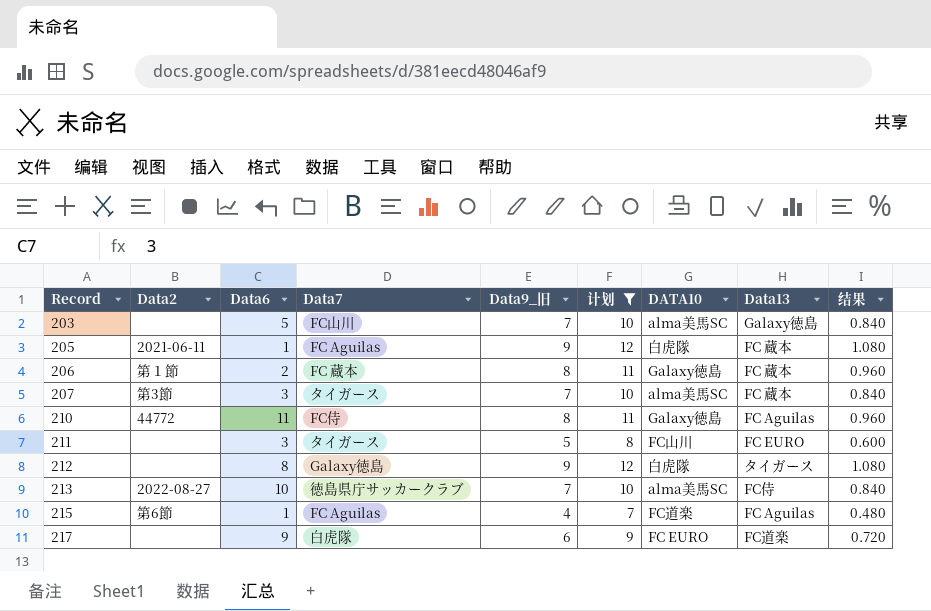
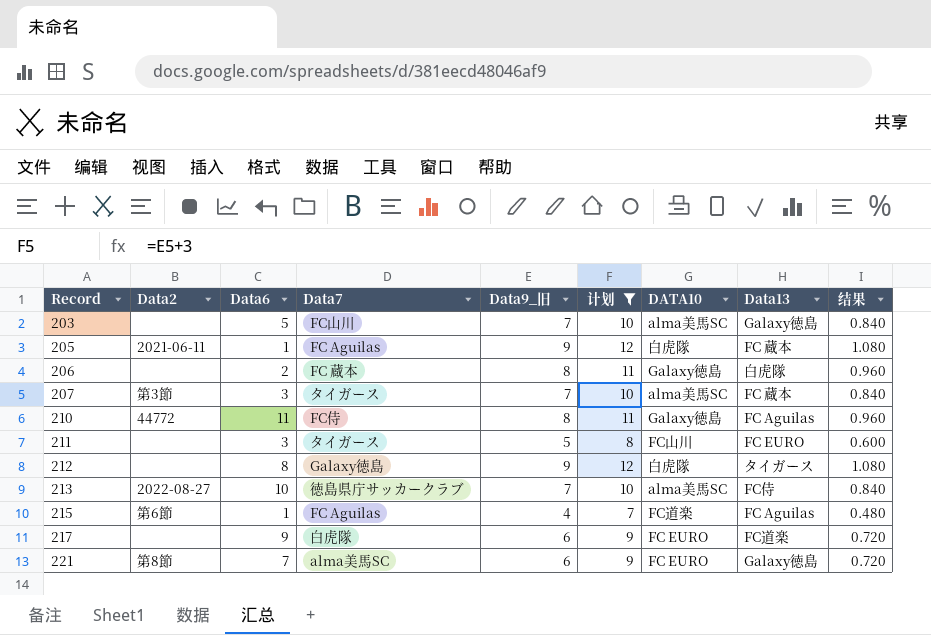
206 | Data2: 第１節 -> none
206 | Data13: FC 蔵本 -> 白虎隊
row 221: none -> 第8節 | 7 | alma美馬SC | 6 | 9 | FC EURO | Galaxy徳島 | 0.720

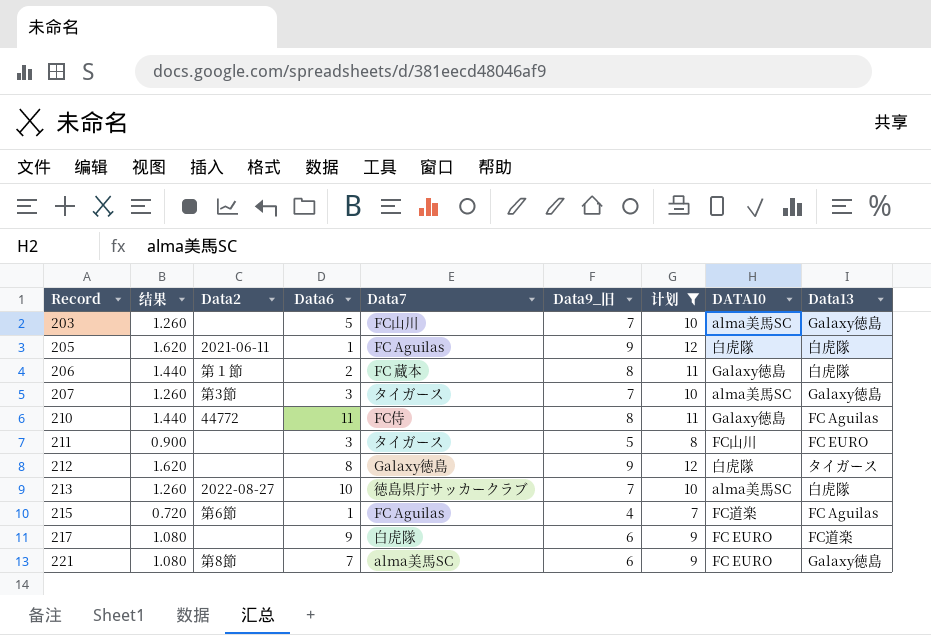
column 结果 | formula: [Data9_旧] * 0.12 -> [Data9_旧] * 0.18
column 结果 | position: 9 -> 2
205 | Data13: FC 蔵本 -> 白虎隊
206 | Data2: none -> 第１節
207 | Data13: FC 蔵本 -> Galaxy徳島
213 | Data13: FC侍 -> 白虎隊

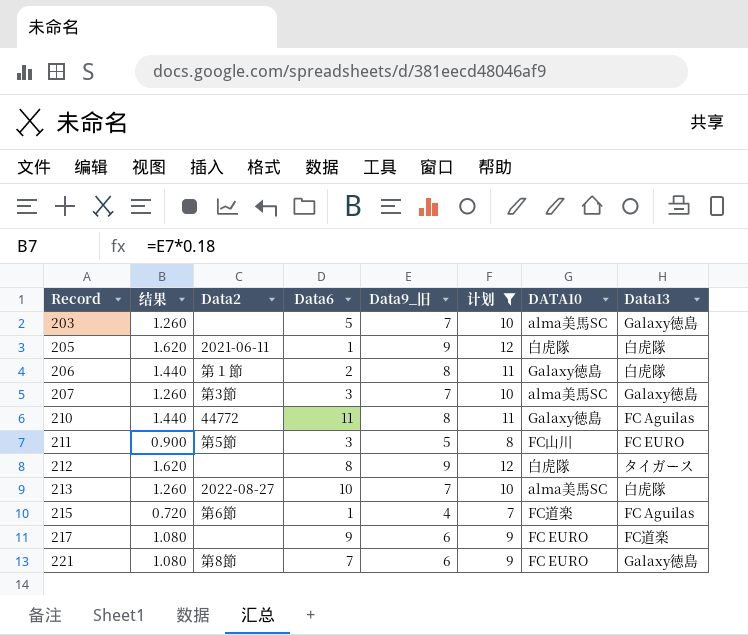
column Data7 | position: 5 -> none
211 | Data2: none -> 第5節

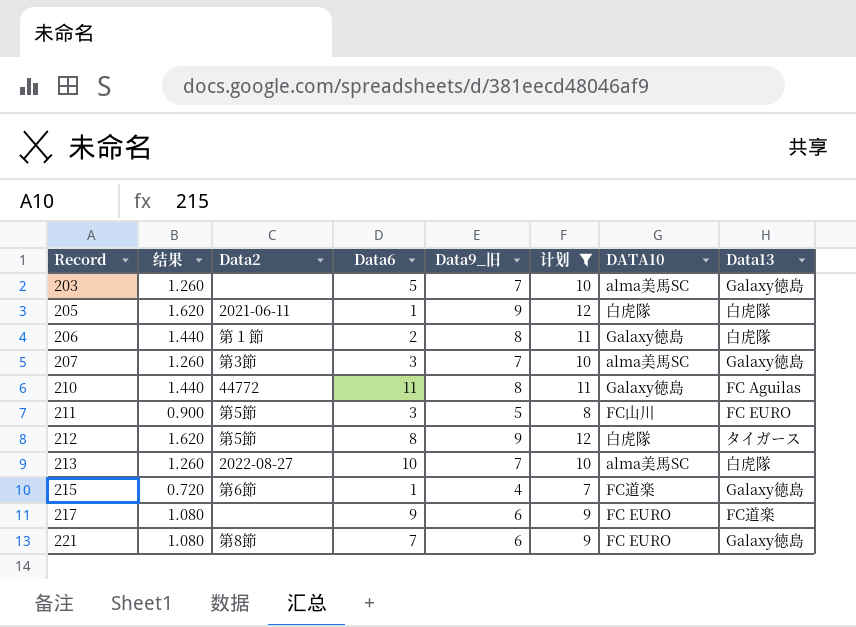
212 | Data2: none -> 第5節
215 | Data13: FC Aguilas -> Galaxy徳島

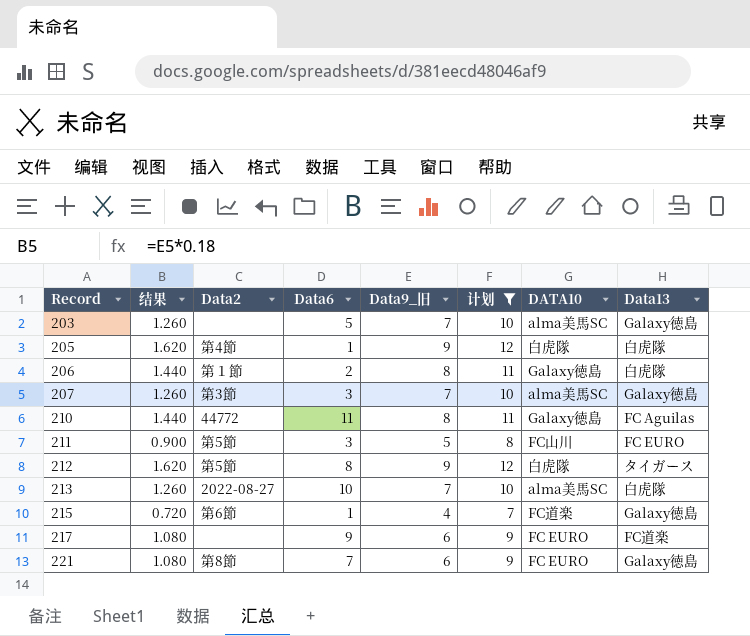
205 | Data2: 2021-06-11 -> 第4節

